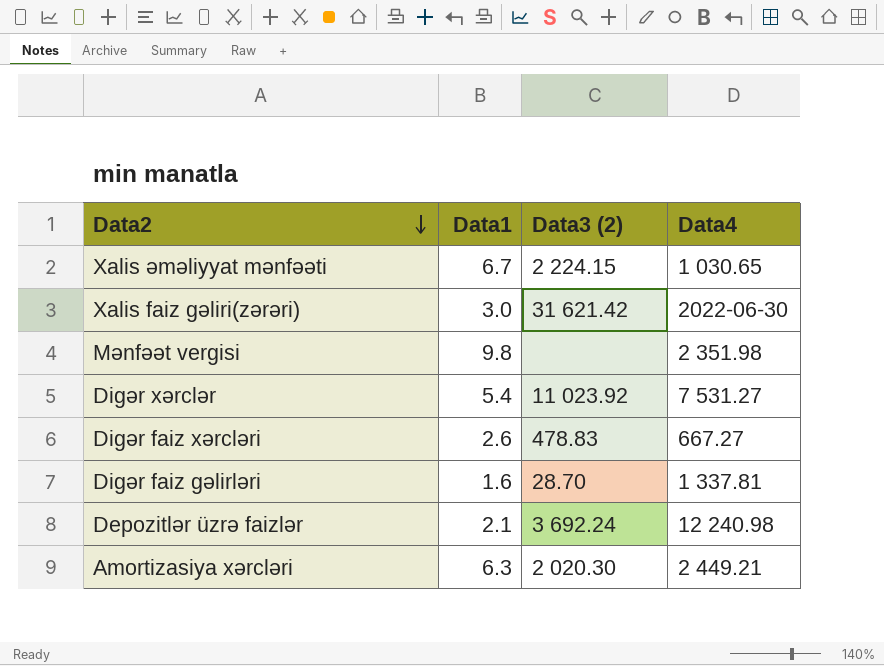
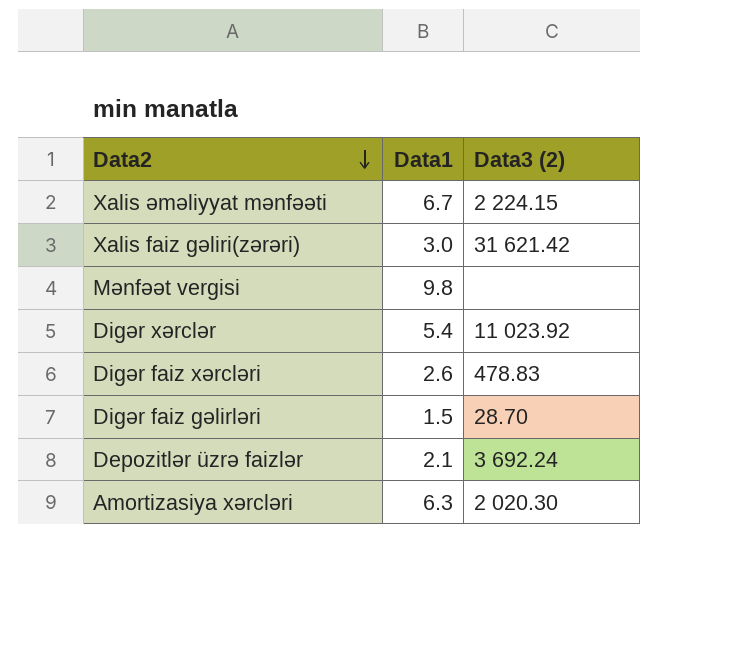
column Data4 | position: 4 -> none
Digər faiz gəlirləri | Data1: 1.6 -> 1.5

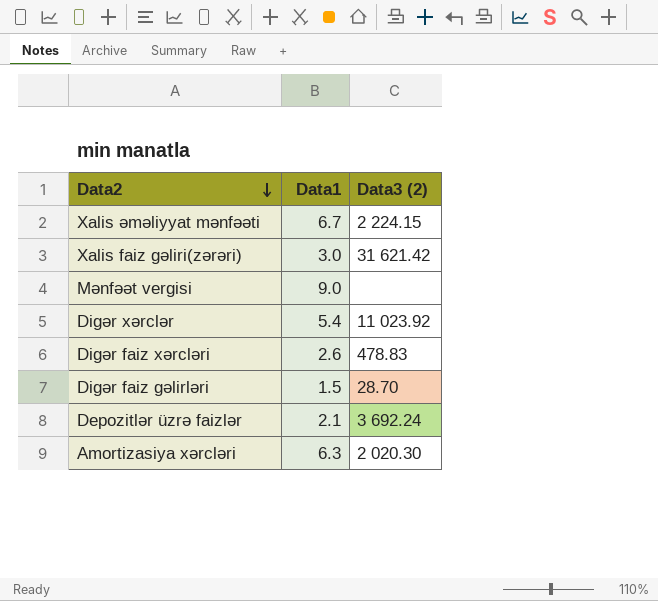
Mənfəət vergisi | Data1: 9.8 -> 9.0

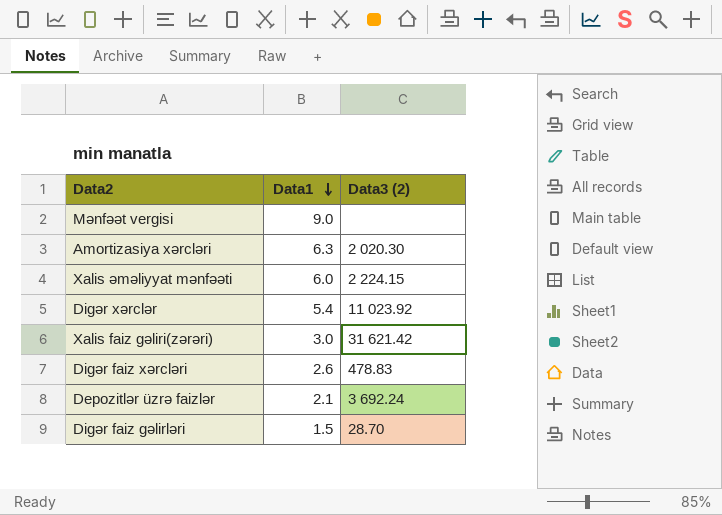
row order: Data2 descending -> Data1 descending
Xalis əməliyyat mənfəəti | Data1: 6.7 -> 6.0

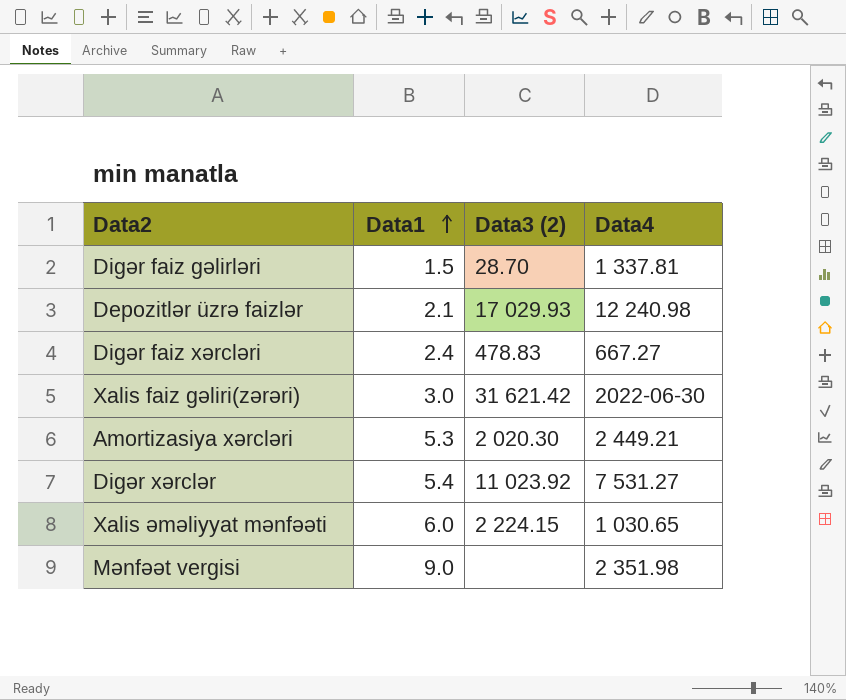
row order: Data1 descending -> Data1 ascending
column Data4 | position: none -> 4
Depozitlər üzrə faizlər | Data3 (2): 3 692.24 -> 17 029.93
Digər faiz xərcləri | Data1: 2.6 -> 2.4
Amortizasiya xərcləri | Data1: 6.3 -> 5.3

